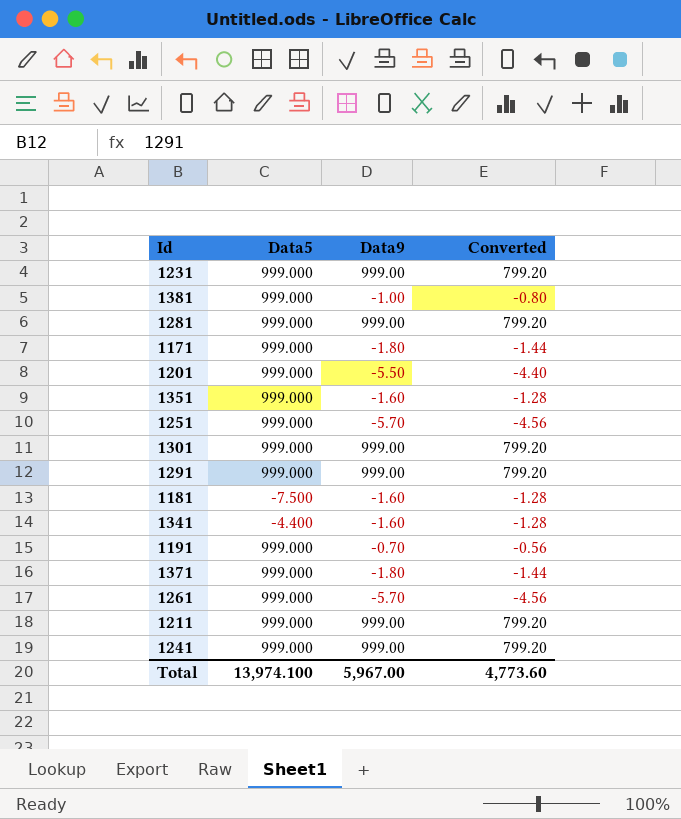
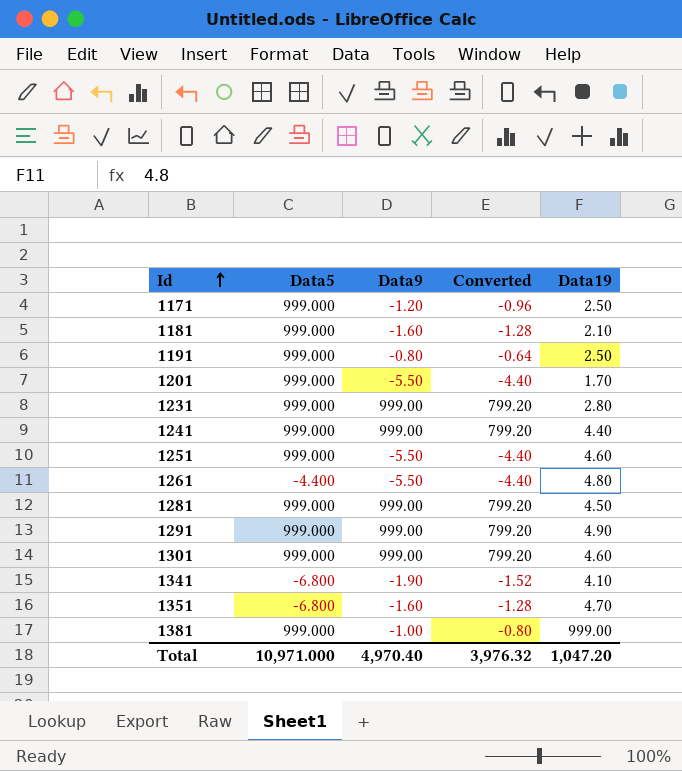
row order: none -> Id ascending
column Data19 | position: none -> 5
row 1371: 999.000 | -1.80 | -1.44 -> none
row 1211: 999.000 | 999.00 | 799.20 -> none
1171 | Data9: -1.80 -> -1.20
1171 | Converted: -1.44 -> -0.96
1181 | Data5: -7.500 -> 999.000
1191 | Data9: -0.70 -> -0.80
1191 | Converted: -0.56 -> -0.64
1251 | Data9: -5.70 -> -5.50
1251 | Converted: -4.56 -> -4.40
1261 | Data5: 999.000 -> -4.400
1261 | Data9: -5.70 -> -5.50
1261 | Converted: -4.56 -> -4.40
1341 | Data5: -4.400 -> -6.800
1341 | Data9: -1.60 -> -1.90
1341 | Converted: -1.28 -> -1.52
1351 | Data5: 999.000 -> -6.800
Total | Data5: 13,974.100 -> 10,971.000
Total | Data9: 5,967.00 -> 4,970.40
Total | Converted: 4,773.60 -> 3,976.32

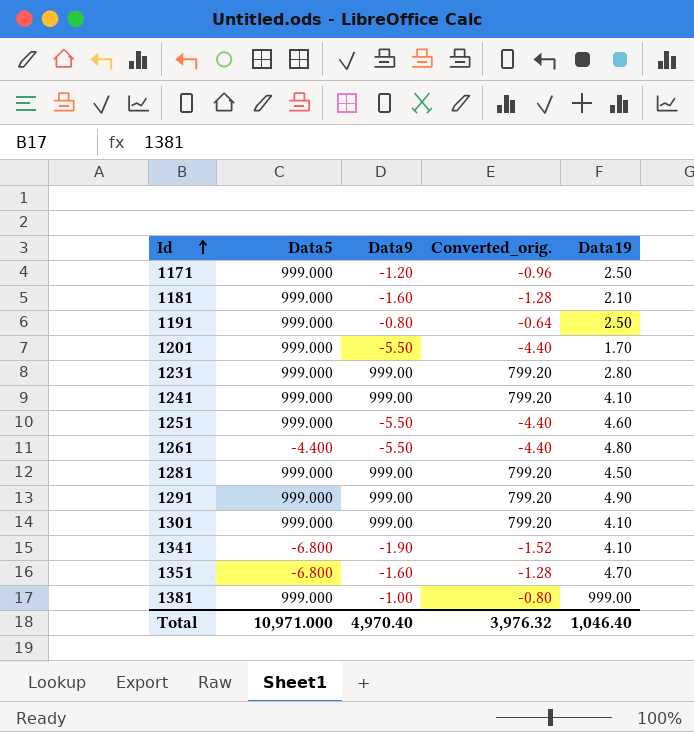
column name: Converted -> Converted_orig.
1241 | Data19: 4.40 -> 4.10
1301 | Data19: 4.60 -> 4.10
Total | Data19: 1,047.20 -> 1,046.40

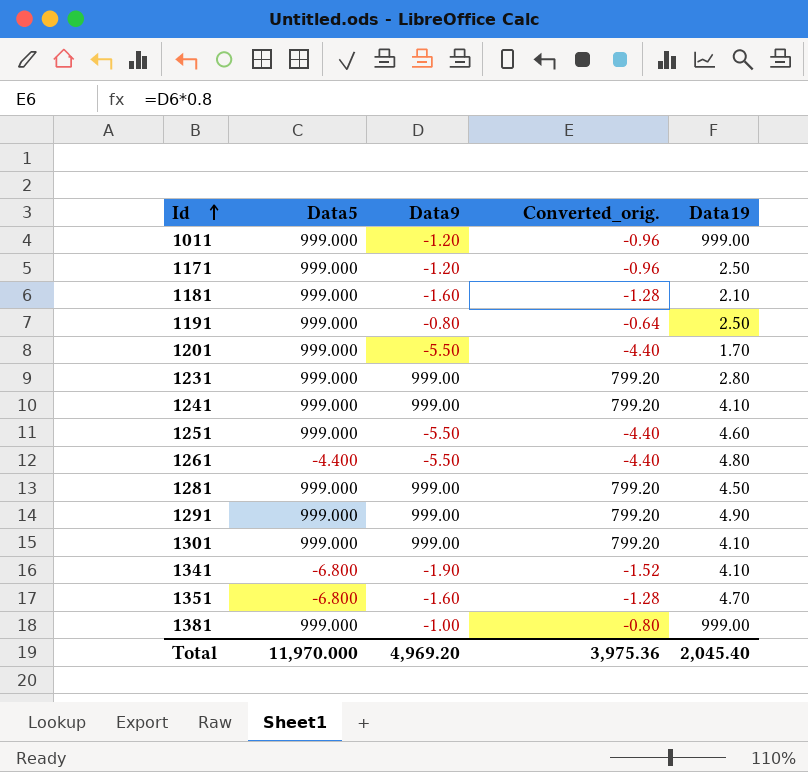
row 1011: none -> 999.000 | -1.20 | -0.96 | 999.00
Total | Data5: 10,971.000 -> 11,970.000
Total | Data9: 4,970.40 -> 4,969.20
Total | Converted_orig.: 3,976.32 -> 3,975.36
Total | Data19: 1,046.40 -> 2,045.40

